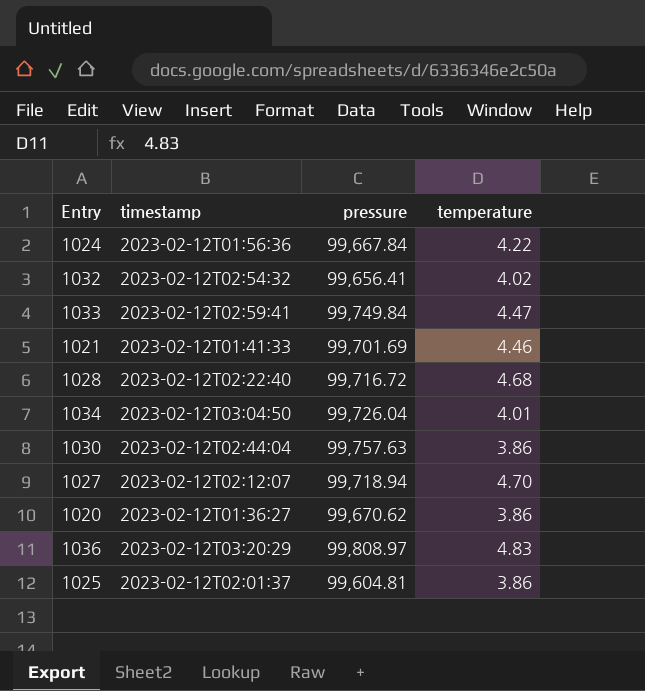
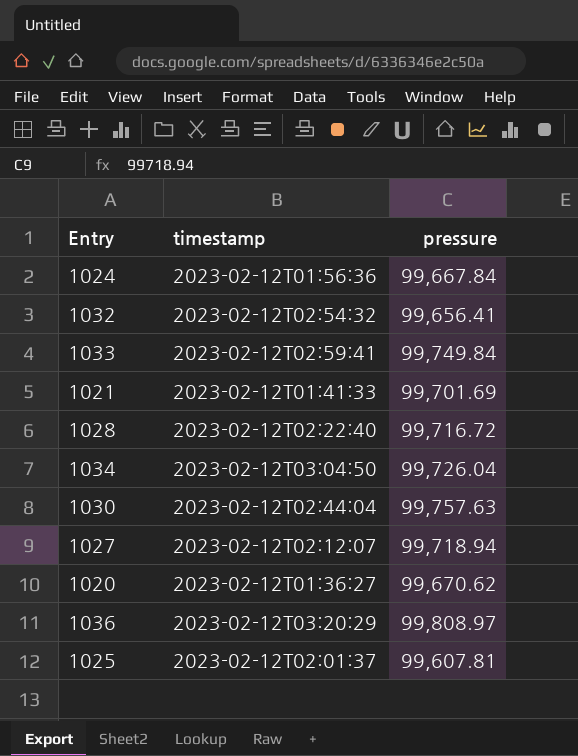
column temperature | position: 4 -> none
1025 | pressure: 99,604.81 -> 99,607.81

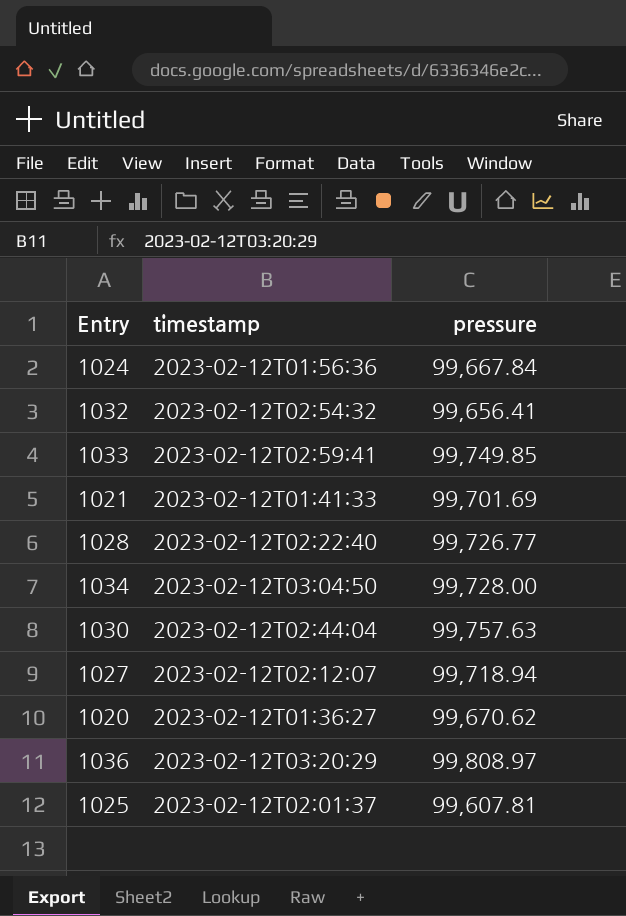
1033 | pressure: 99,749.84 -> 99,749.85
1028 | pressure: 99,716.72 -> 99,726.77
1034 | pressure: 99,726.04 -> 99,728.00

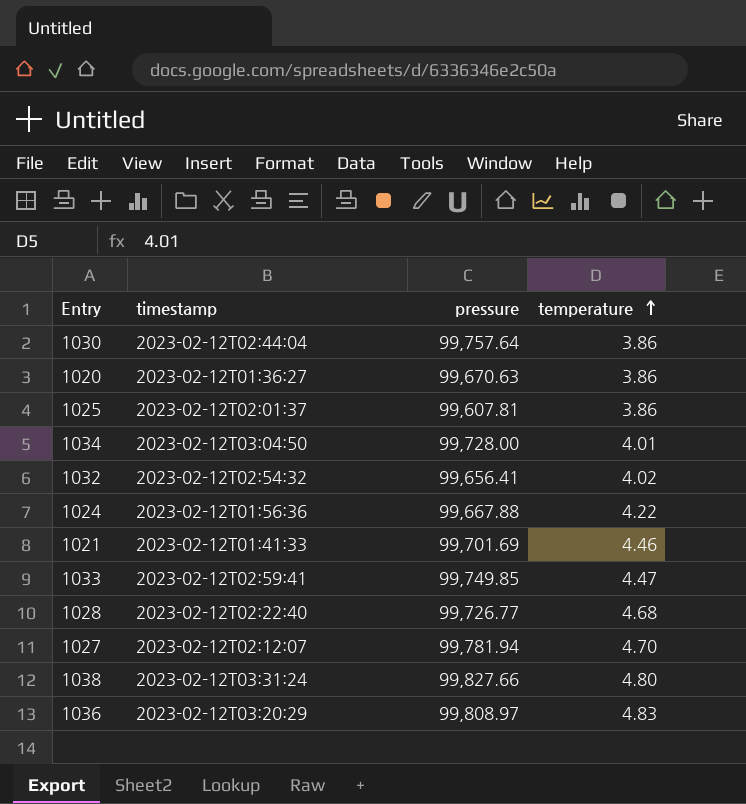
row order: none -> temperature ascending
column temperature | position: none -> 4
1030 | pressure: 99,757.63 -> 99,757.64
1020 | pressure: 99,670.62 -> 99,670.63
1024 | pressure: 99,667.84 -> 99,667.88
1027 | pressure: 99,718.94 -> 99,781.94
row 1038: none -> 2023-02-12T03:31:24 | 99,827.66 | 4.80

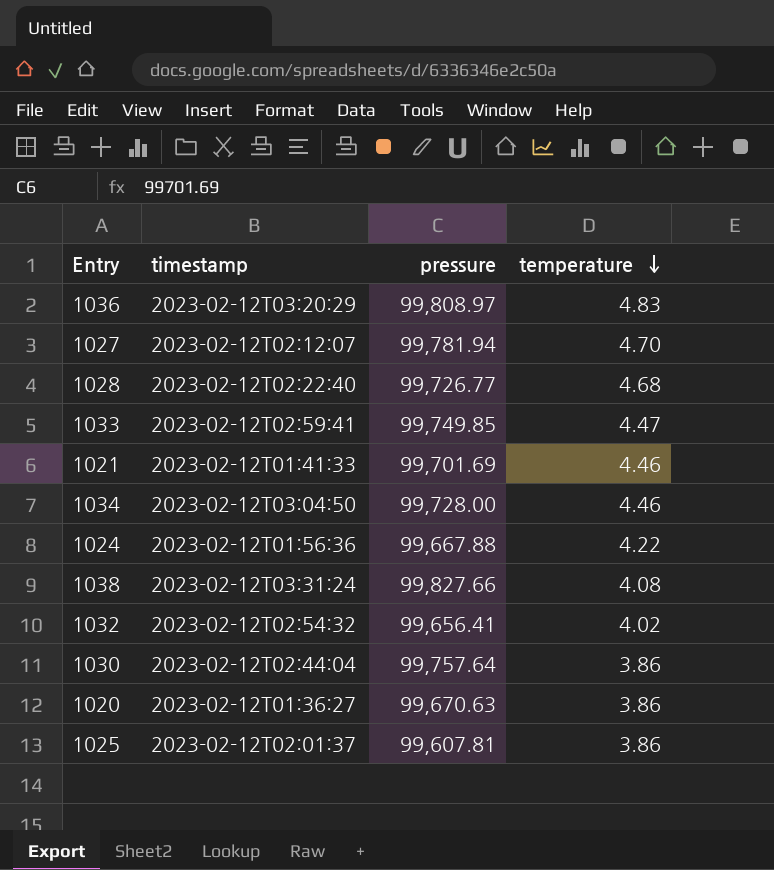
row order: temperature ascending -> temperature descending
1034 | temperature: 4.01 -> 4.46
1038 | temperature: 4.80 -> 4.08

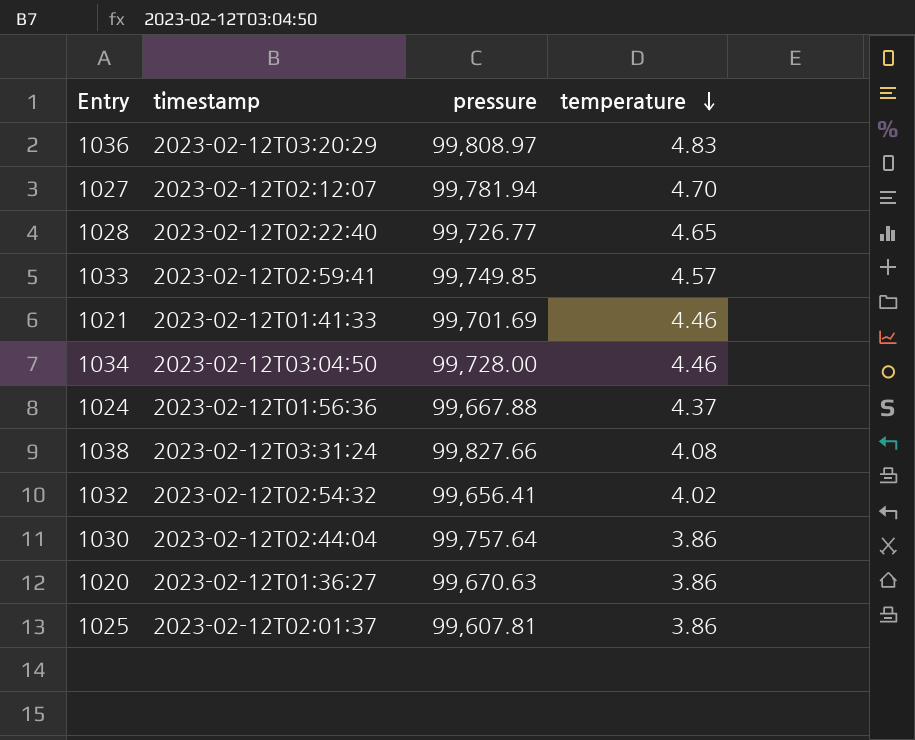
1028 | temperature: 4.68 -> 4.65
1033 | temperature: 4.47 -> 4.57
1024 | temperature: 4.22 -> 4.37

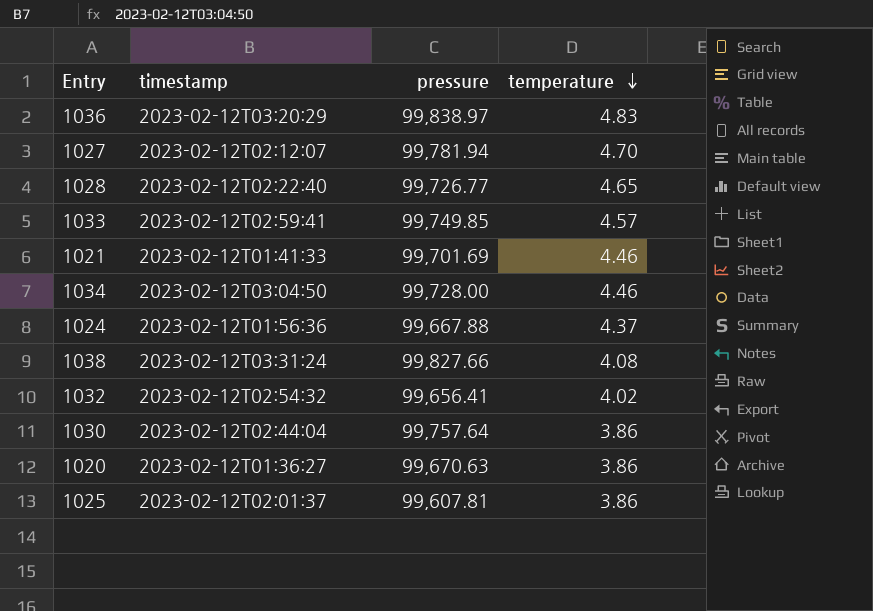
1036 | pressure: 99,808.97 -> 99,838.97

